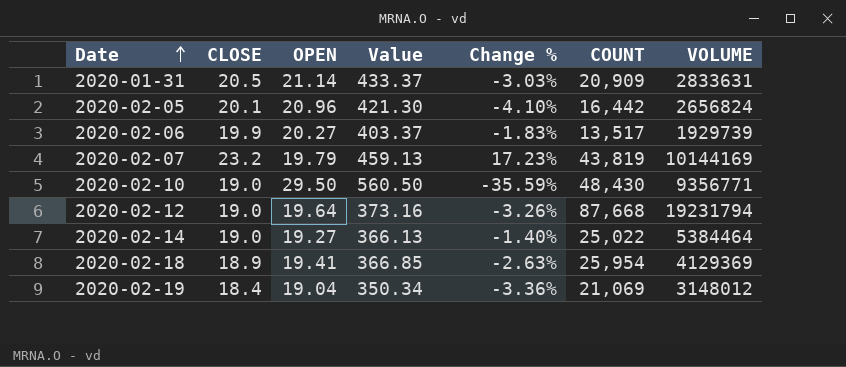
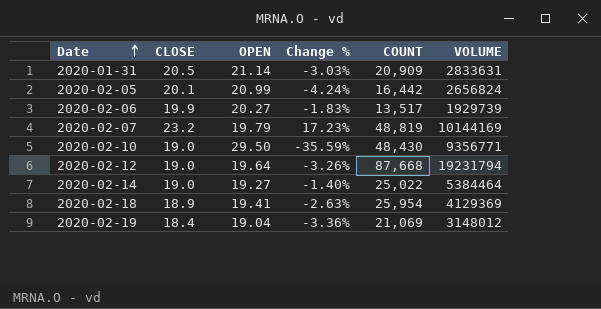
column Value | formula: [CLOSE] * [OPEN] -> none
2020-02-05 | OPEN: 20.96 -> 20.99
2020-02-05 | Change %: -4.10% -> -4.24%
2020-02-07 | COUNT: 43,819 -> 48,819

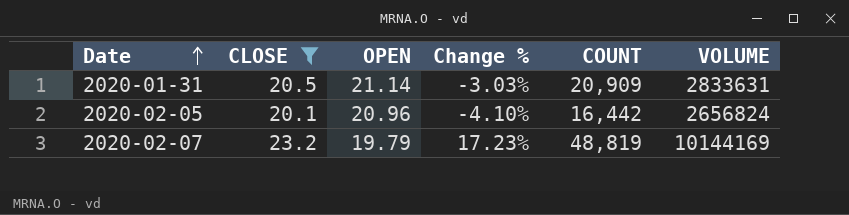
filter: none -> CLOSE >= 20.1
2020-02-05 | OPEN: 20.99 -> 20.96
2020-02-05 | Change %: -4.24% -> -4.10%

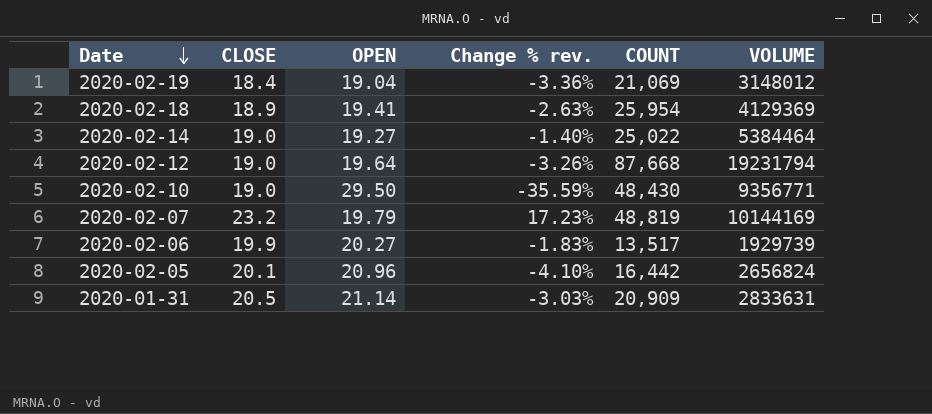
filter: CLOSE >= 20.1 -> none
row order: Date ascending -> Date descending
column name: Change % -> Change % rev.

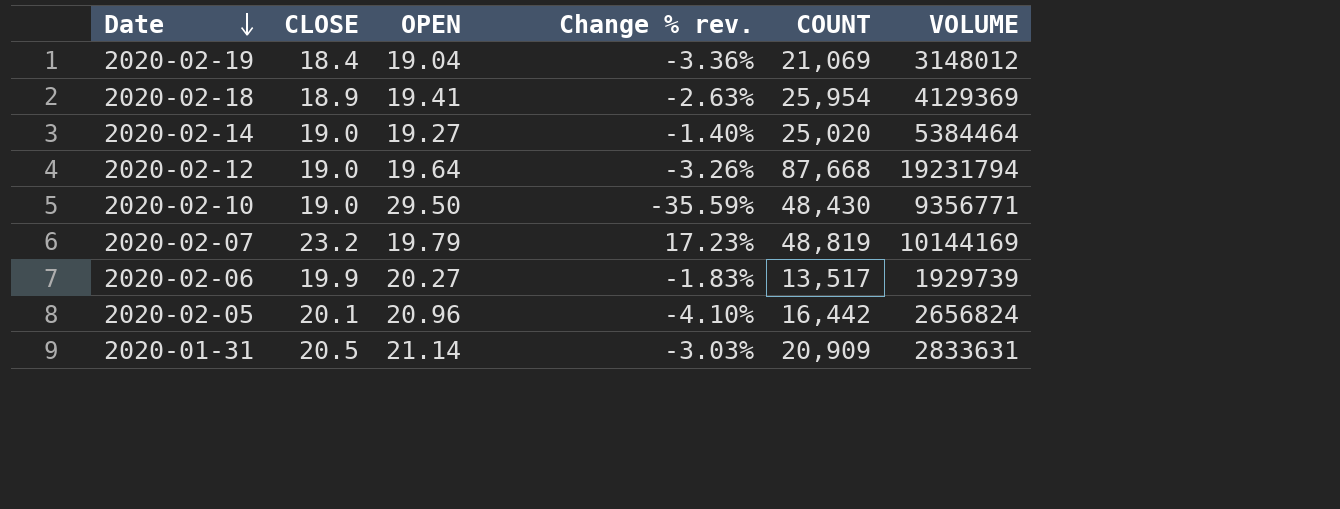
2020-02-14 | COUNT: 25,022 -> 25,020

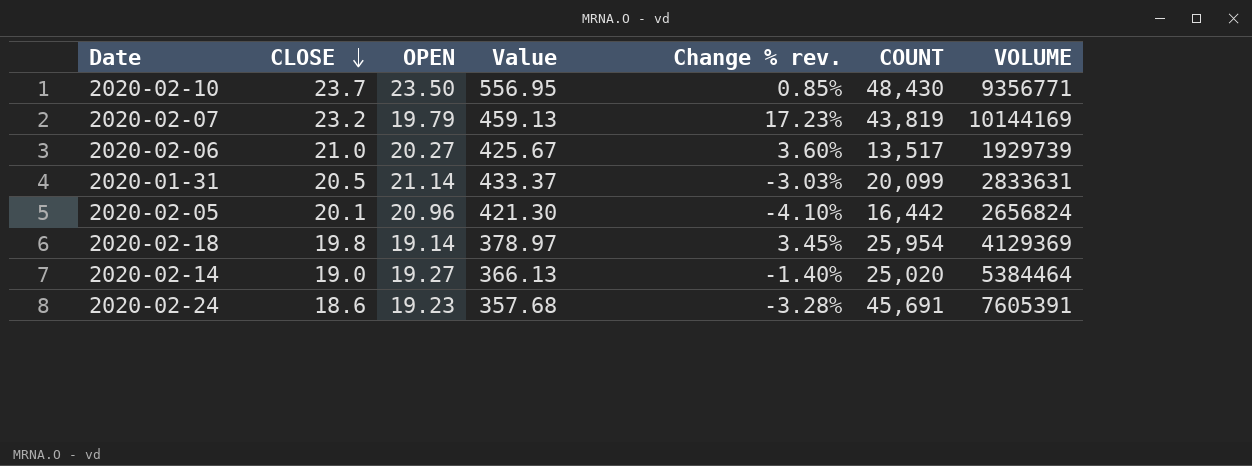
row order: Date descending -> CLOSE descending
column Value | formula: none -> [CLOSE] * [OPEN]
row 2020-02-19: 18.4 | 19.04 | -3.36% | 21,069 | 3148012 -> none
row 2020-02-12: 19.0 | 19.64 | -3.26% | 87,668 | 19231794 -> none
2020-02-10 | CLOSE: 19.0 -> 23.7
2020-02-10 | OPEN: 29.50 -> 23.50
2020-02-10 | Change % rev.: -35.59% -> 0.85%
2020-02-07 | COUNT: 48,819 -> 43,819
2020-02-06 | CLOSE: 19.9 -> 21.0
2020-02-06 | Change % rev.: -1.83% -> 3.60%
2020-01-31 | COUNT: 20,909 -> 20,099
2020-02-18 | CLOSE: 18.9 -> 19.8
2020-02-18 | OPEN: 19.41 -> 19.14
2020-02-18 | Change % rev.: -2.63% -> 3.45%
row 2020-02-24: none -> 18.6 | 19.23 | 357.68 | -3.28% | 45,691 | 7605391

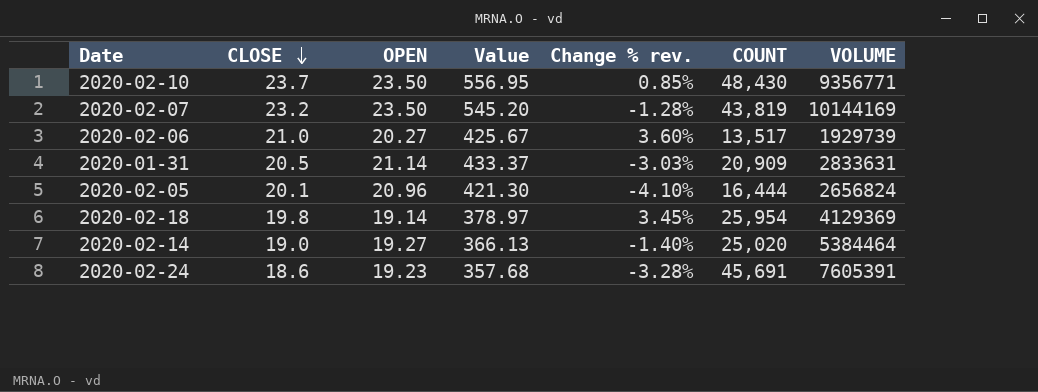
2020-02-07 | OPEN: 19.79 -> 23.50
2020-02-07 | Value: 459.13 -> 545.20
2020-02-07 | Change % rev.: 17.23% -> -1.28%
2020-01-31 | COUNT: 20,099 -> 20,909
2020-02-05 | COUNT: 16,442 -> 16,444

